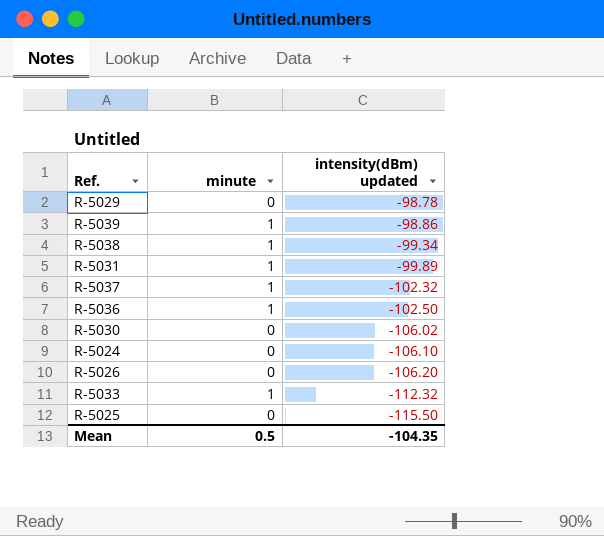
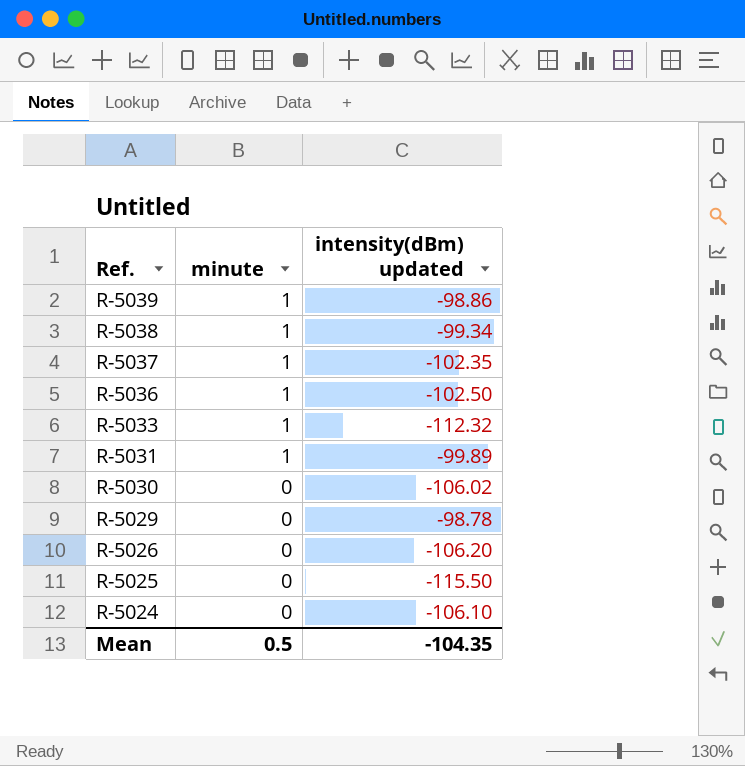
row order: intensity(dBm) updated descending -> Ref. descending
R-5037 | intensity(dBm) updated: -102.32 -> -102.35

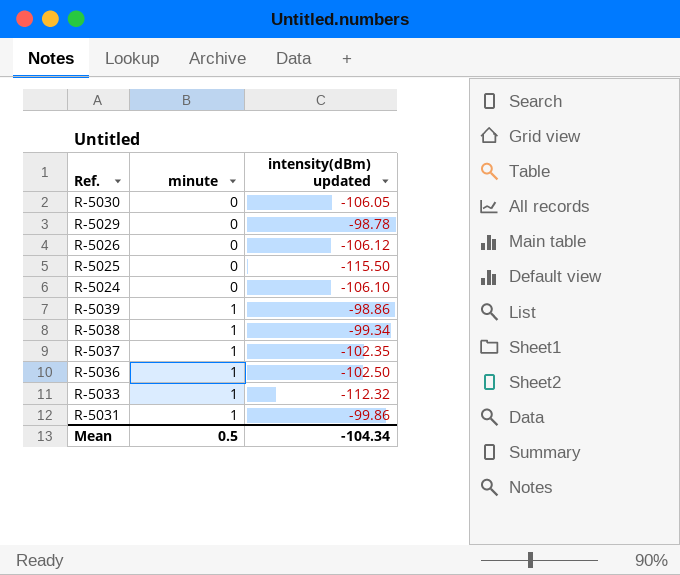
row order: Ref. descending -> minute ascending
R-5030 | intensity(dBm) updated: -106.02 -> -106.05
R-5026 | intensity(dBm) updated: -106.20 -> -106.12
R-5031 | intensity(dBm) updated: -99.89 -> -99.86
Mean | intensity(dBm) updated: -104.35 -> -104.34

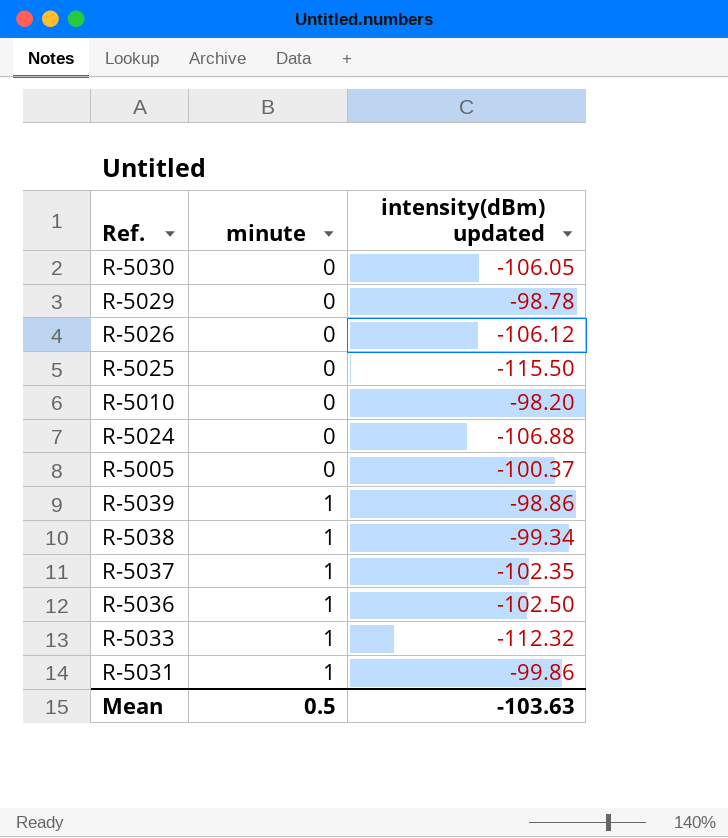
row R-5010: none -> 0 | -98.20
R-5024 | intensity(dBm) updated: -106.10 -> -106.88
row R-5005: none -> 0 | -100.37
Mean | intensity(dBm) updated: -104.34 -> -103.63

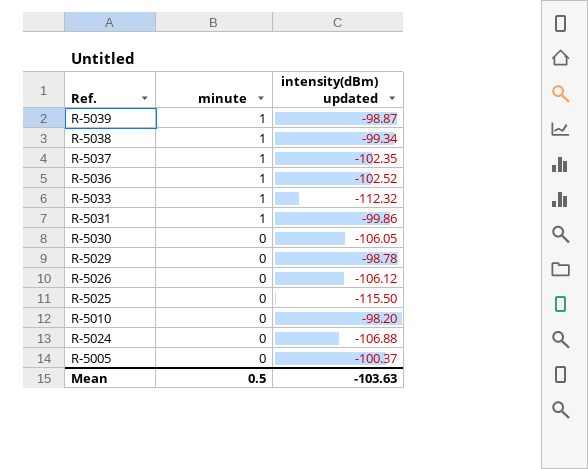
row order: minute ascending -> minute descending
R-5039 | intensity(dBm) updated: -98.86 -> -98.87
R-5036 | intensity(dBm) updated: -102.50 -> -102.52

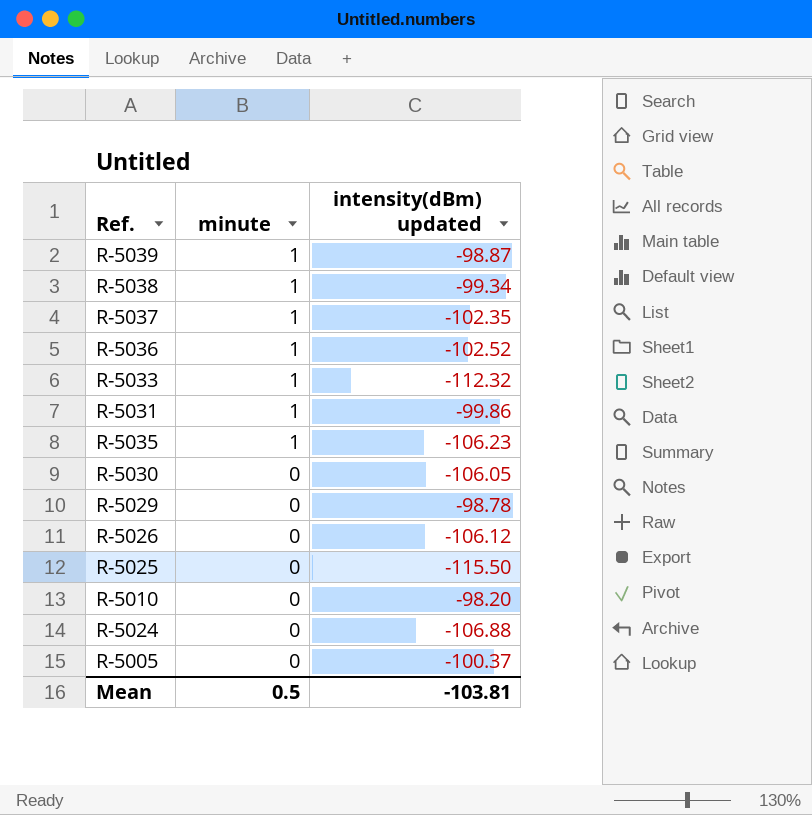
row R-5035: none -> 1 | -106.23
Mean | intensity(dBm) updated: -103.63 -> -103.81

